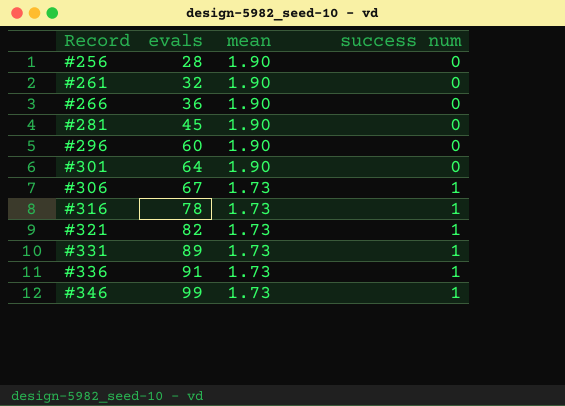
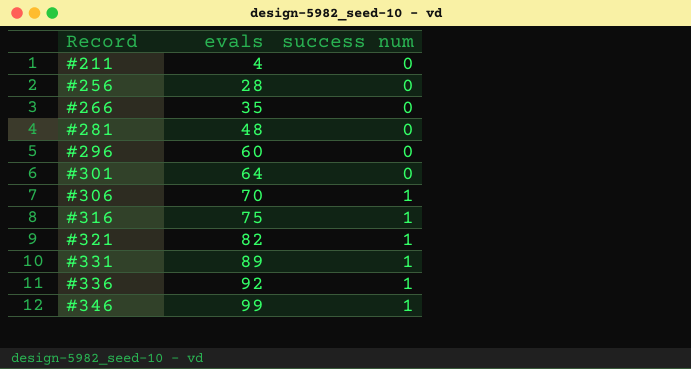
column mean | position: 3 -> none
row #261: 32 | 1.90 | 0 -> none
row #211: none -> 4 | 0
#266 | evals: 36 -> 35
#281 | evals: 45 -> 48
#306 | evals: 67 -> 70
#316 | evals: 78 -> 75
#336 | evals: 91 -> 92

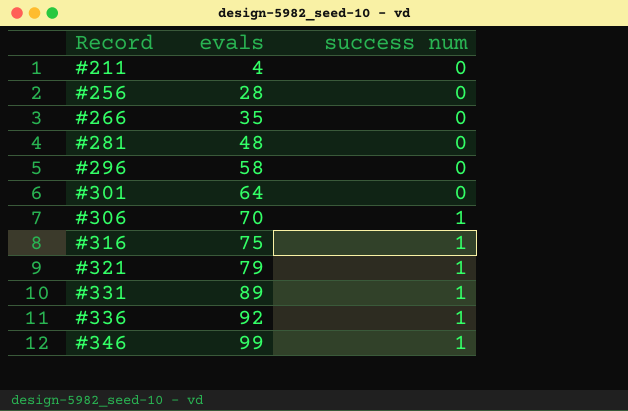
#296 | evals: 60 -> 58
#321 | evals: 82 -> 79

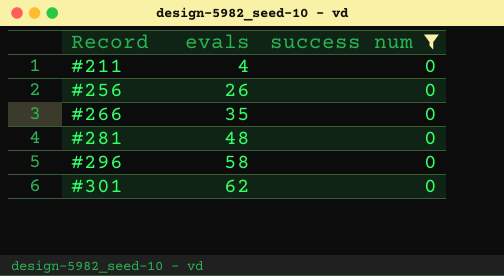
filter: none -> success num = 0
#256 | evals: 28 -> 26
#301 | evals: 64 -> 62

